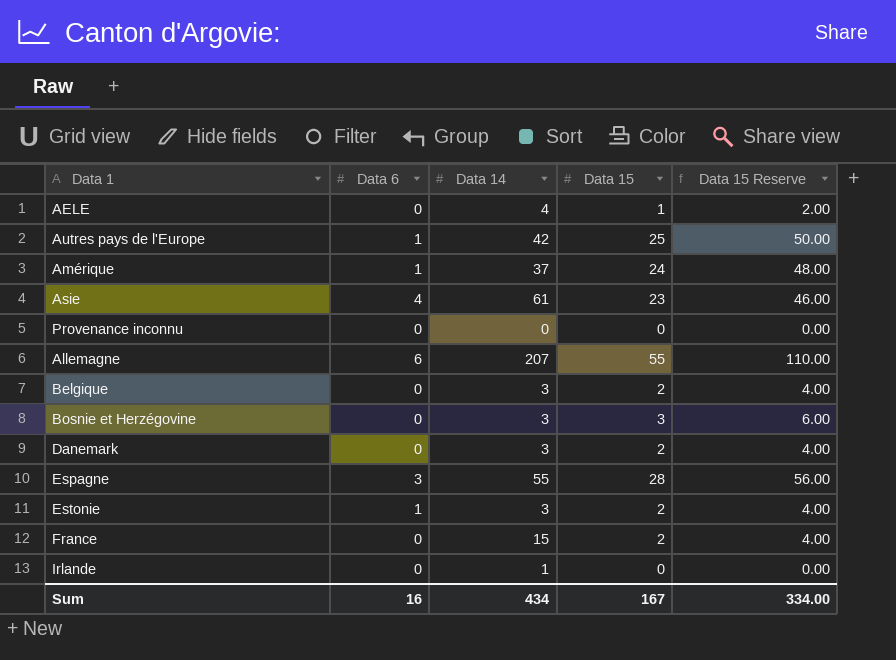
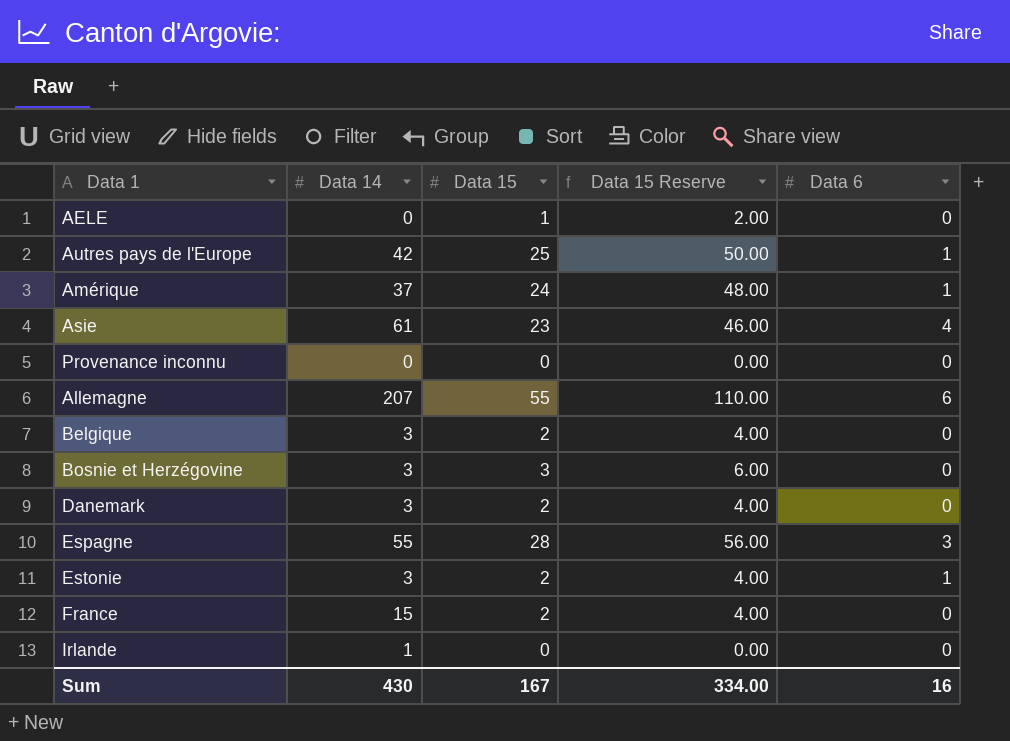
column Data 6 | position: 2 -> 5
AELE | Data 14: 4 -> 0
Sum | Data 14: 434 -> 430

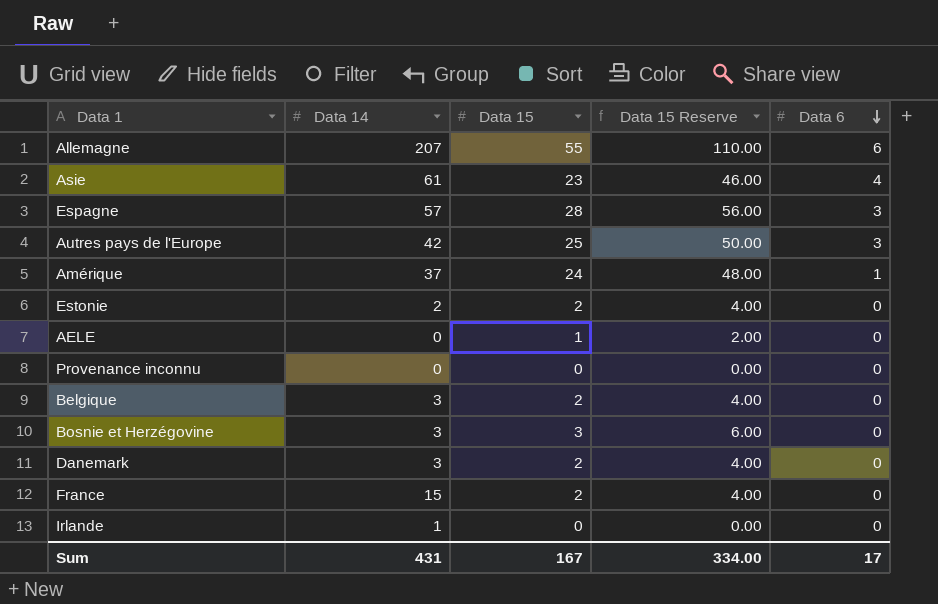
row order: none -> Data 6 descending
Espagne | Data 14: 55 -> 57
Autres pays de l'Europe | Data 6: 1 -> 3
Estonie | Data 14: 3 -> 2
Estonie | Data 6: 1 -> 0
Sum | Data 14: 430 -> 431
Sum | Data 6: 16 -> 17

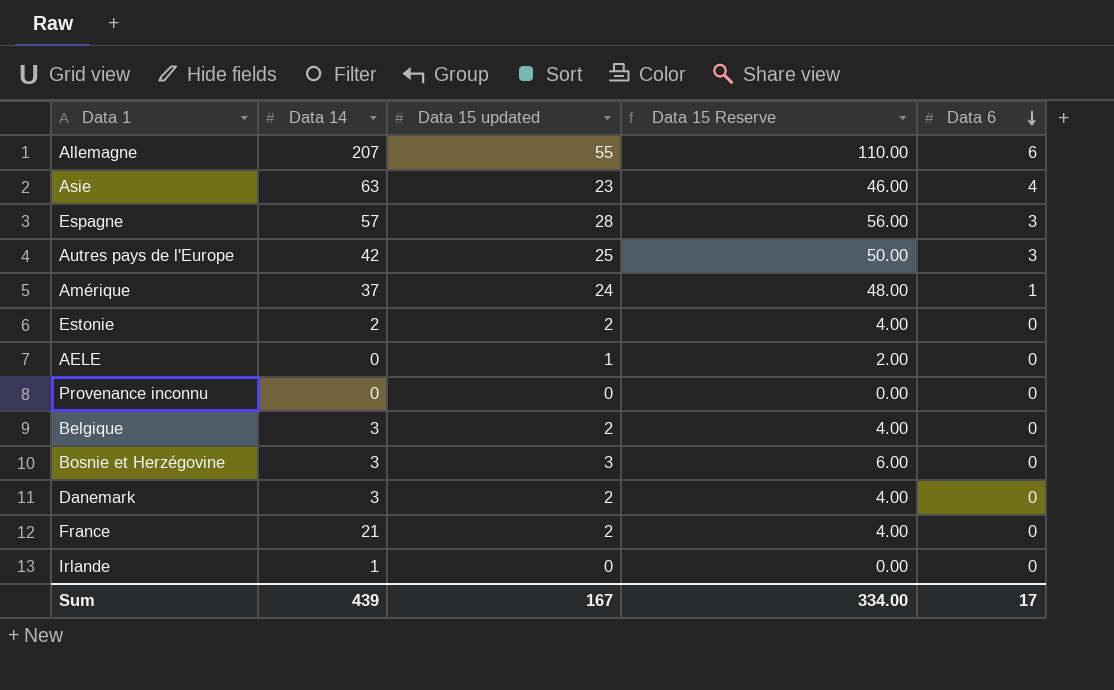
column name: Data 15 -> Data 15 updated
Asie | Data 14: 61 -> 63
France | Data 14: 15 -> 21
Sum | Data 14: 431 -> 439

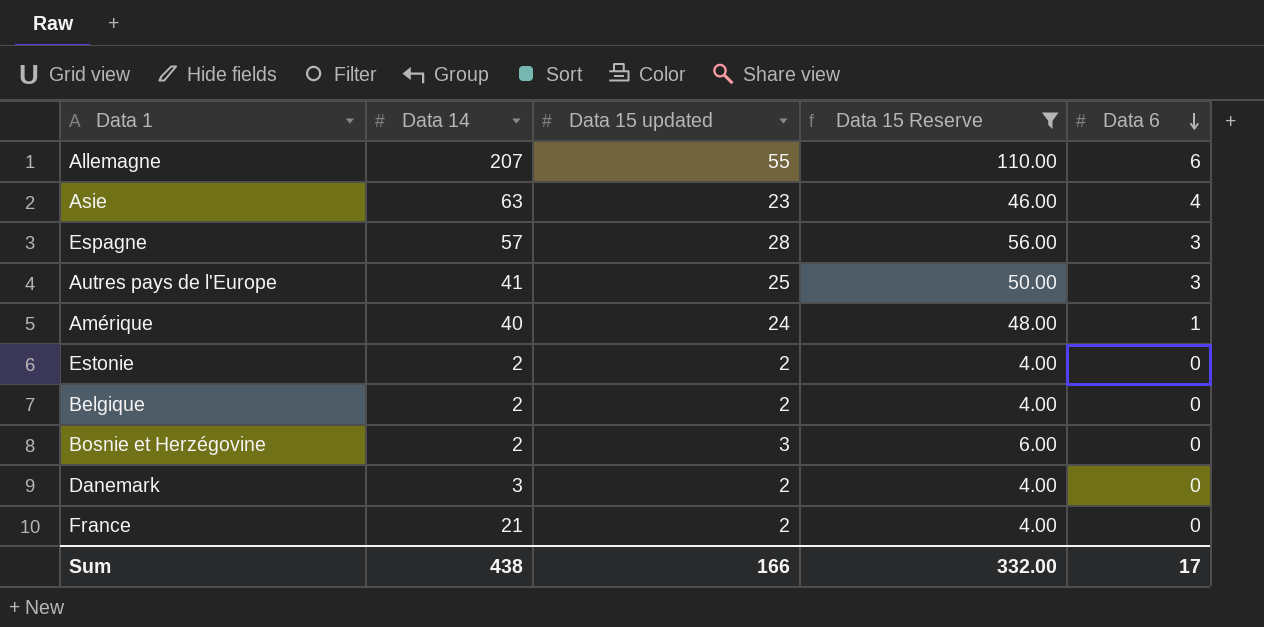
filter: none -> Data 15 Reserve >= 4.00
Autres pays de l'Europe | Data 14: 42 -> 41
Amérique | Data 14: 37 -> 40
Belgique | Data 14: 3 -> 2
Bosnie et Herzégovine | Data 14: 3 -> 2
Sum | Data 14: 439 -> 438
Sum | Data 15 updated: 167 -> 166
Sum | Data 15 Reserve: 334.00 -> 332.00

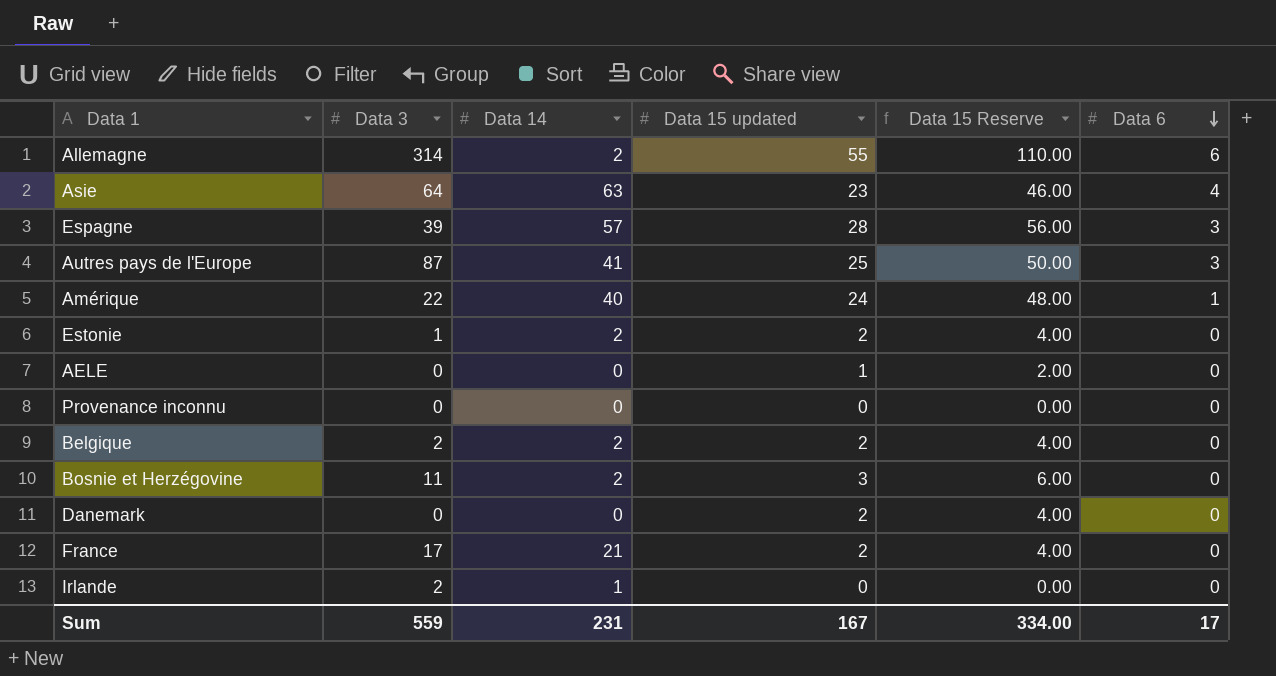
filter: Data 15 Reserve >= 4.00 -> none
column Data 3 | position: none -> 2
Allemagne | Data 14: 207 -> 2
Danemark | Data 14: 3 -> 0
Sum | Data 14: 438 -> 231
Sum | Data 15 updated: 166 -> 167
Sum | Data 15 Reserve: 332.00 -> 334.00

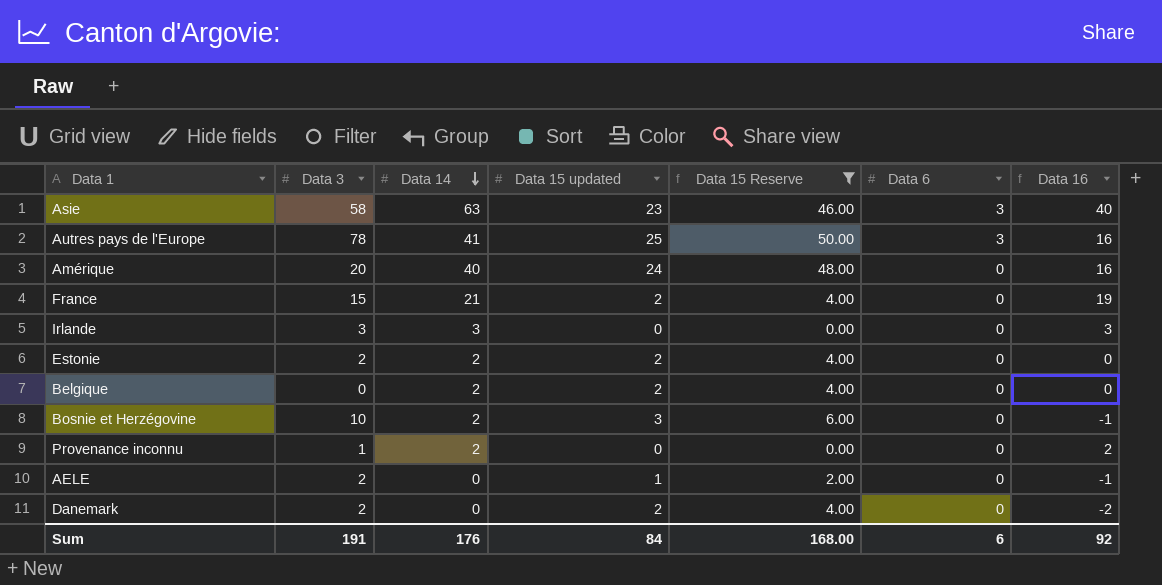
filter: none -> Data 15 Reserve <= 50.00
row order: Data 6 descending -> Data 14 descending
column Data 16 | formula: none -> [Data 14] - [Data 15 updated]
Asie | Data 3: 64 -> 58
Asie | Data 6: 4 -> 3
Autres pays de l'Europe | Data 3: 87 -> 78
Amérique | Data 3: 22 -> 20
Amérique | Data 6: 1 -> 0
France | Data 3: 17 -> 15
Irlande | Data 3: 2 -> 3
Irlande | Data 14: 1 -> 3
Estonie | Data 3: 1 -> 2
Belgique | Data 3: 2 -> 0
Bosnie et Herzégovine | Data 3: 11 -> 10
Provenance inconnu | Data 3: 0 -> 1
Provenance inconnu | Data 14: 0 -> 2
AELE | Data 3: 0 -> 2
Danemark | Data 3: 0 -> 2
Sum | Data 3: 559 -> 191
Sum | Data 14: 231 -> 176
Sum | Data 15 updated: 167 -> 84
Sum | Data 15 Reserve: 334.00 -> 168.00
Sum | Data 6: 17 -> 6

